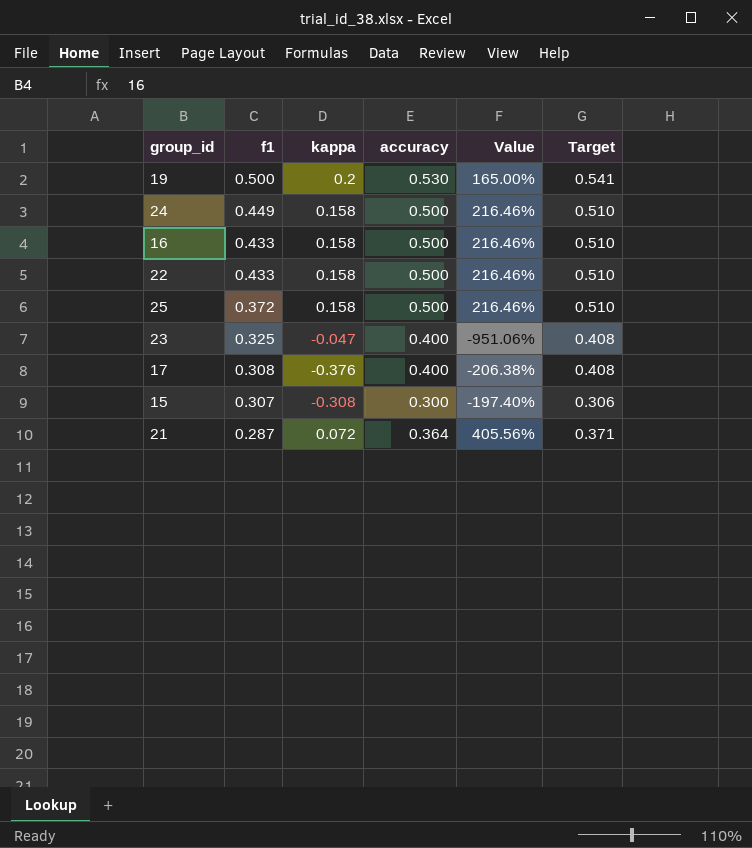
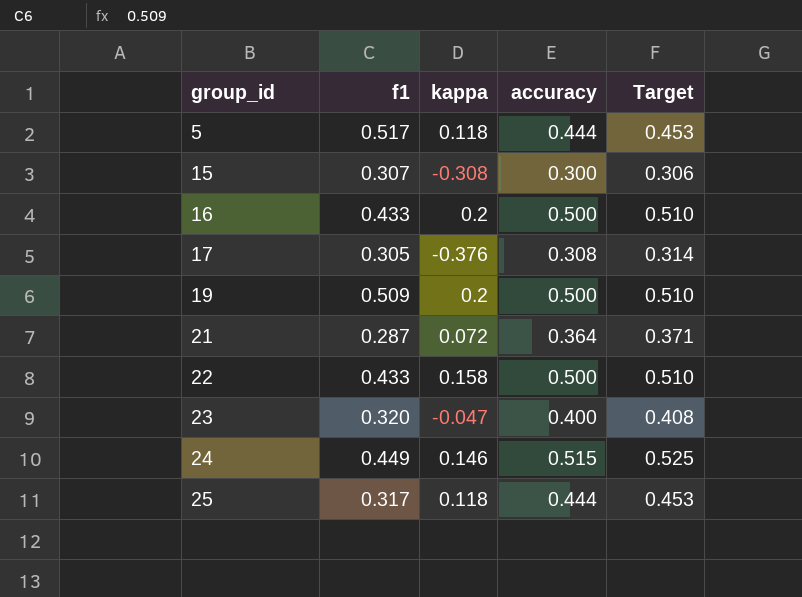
row order: f1 descending -> group_id ascending
column Value | formula: ([accuracy] - [kappa]) / [kappa] -> none
row 5: none -> 0.517 | 0.118 | 0.444 | 0.453
16 | kappa: 0.158 -> 0.2
17 | f1: 0.308 -> 0.305
17 | accuracy: 0.400 -> 0.308
17 | Target: 0.408 -> 0.314
19 | f1: 0.500 -> 0.509
19 | accuracy: 0.530 -> 0.500
19 | Target: 0.541 -> 0.510
23 | f1: 0.325 -> 0.320
24 | kappa: 0.158 -> 0.146
24 | accuracy: 0.500 -> 0.515
24 | Target: 0.510 -> 0.525
25 | f1: 0.372 -> 0.317
25 | kappa: 0.158 -> 0.118
25 | accuracy: 0.500 -> 0.444
25 | Target: 0.510 -> 0.453

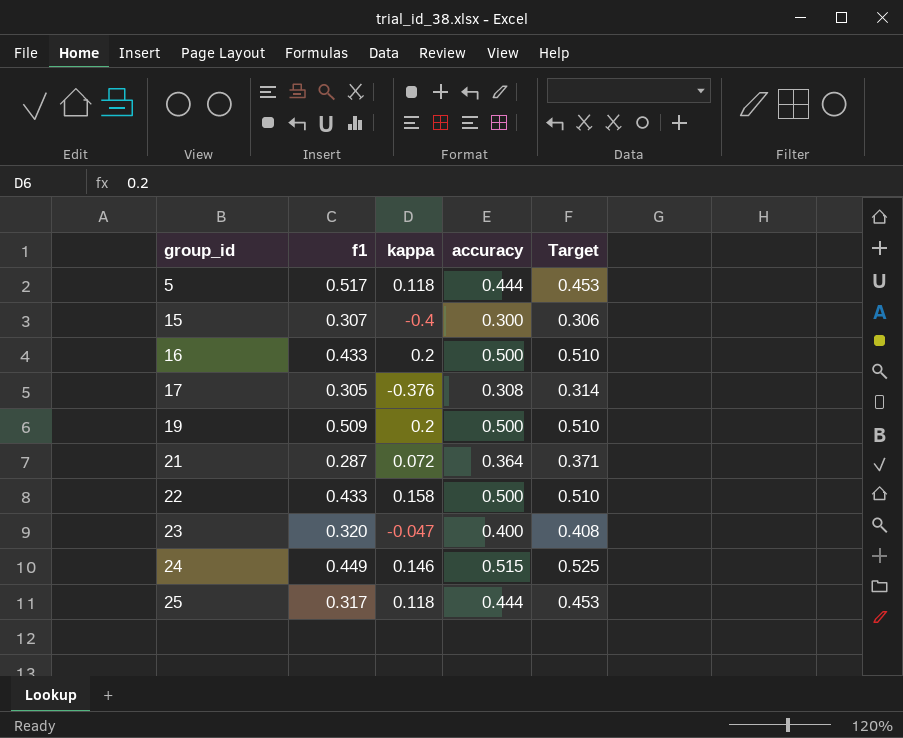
15 | kappa: -0.308 -> -0.4

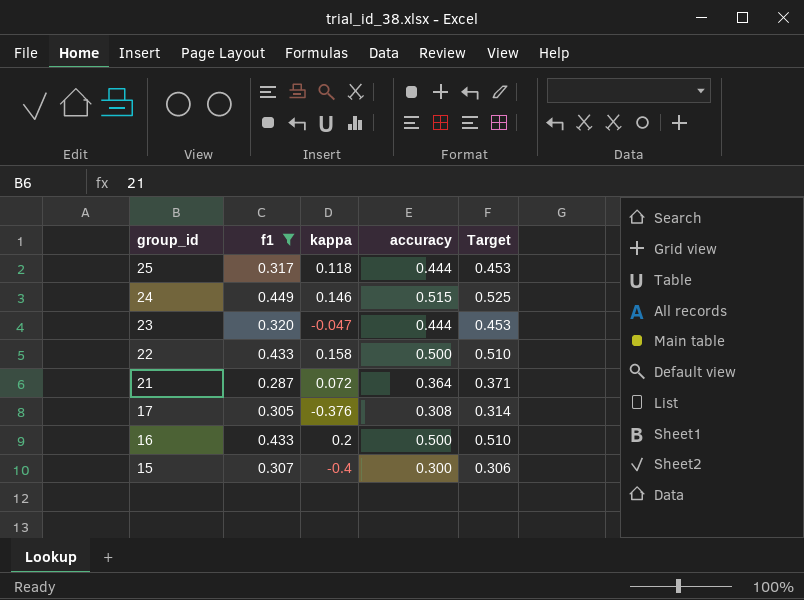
filter: none -> f1 <= 0.449
row order: group_id ascending -> group_id descending
23 | accuracy: 0.400 -> 0.444
23 | Target: 0.408 -> 0.453

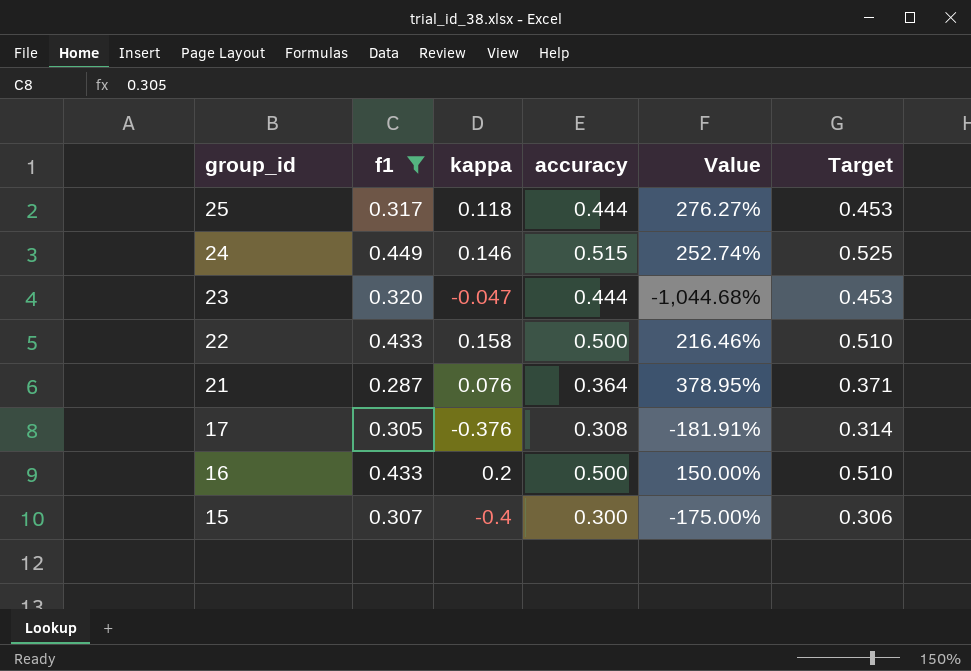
column Value | formula: none -> ([accuracy] - [kappa]) / [kappa]
21 | kappa: 0.072 -> 0.076

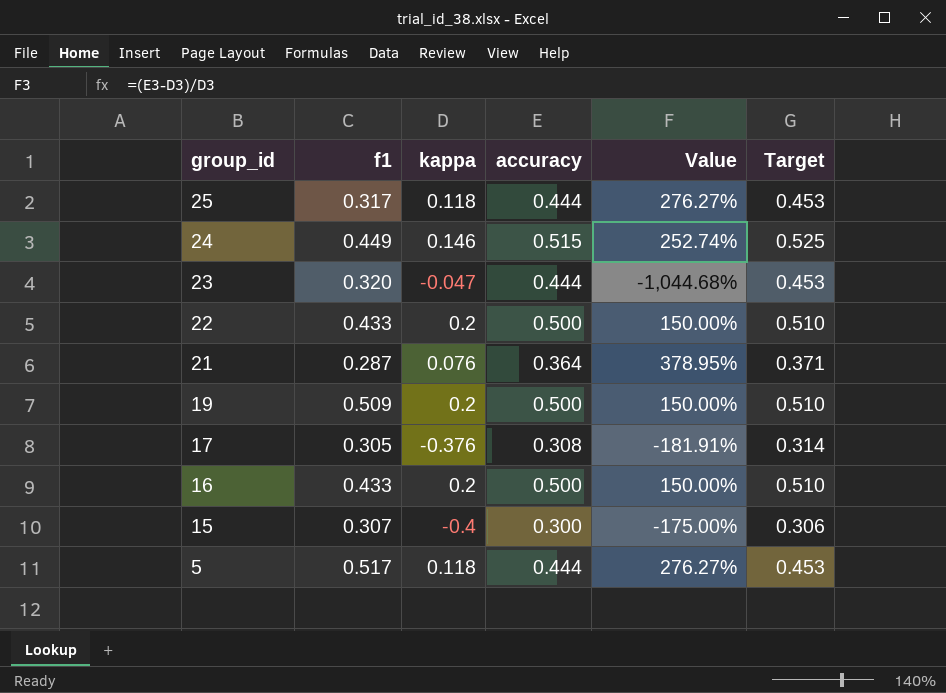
filter: f1 <= 0.449 -> none
22 | kappa: 0.158 -> 0.2
22 | Value: 216.46% -> 150.00%

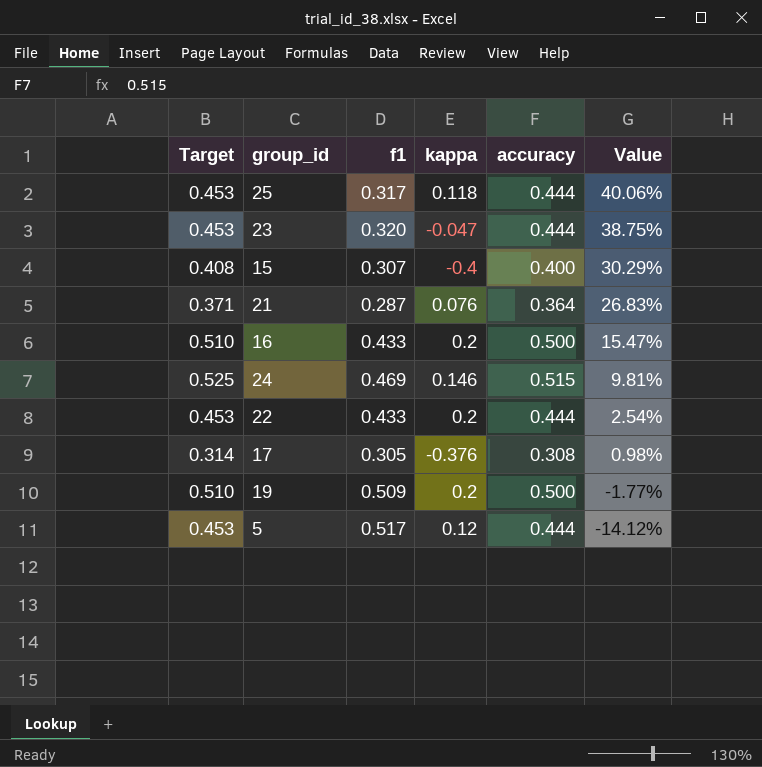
row order: group_id descending -> Value descending
column Target | position: 6 -> 1
column Value | formula: ([accuracy] - [kappa]) / [kappa] -> ([accuracy] - [f1]) / [f1]
15 | Target: 0.306 -> 0.408
15 | accuracy: 0.300 -> 0.400
24 | f1: 0.449 -> 0.469
22 | Target: 0.510 -> 0.453
22 | accuracy: 0.500 -> 0.444
5 | kappa: 0.118 -> 0.12

